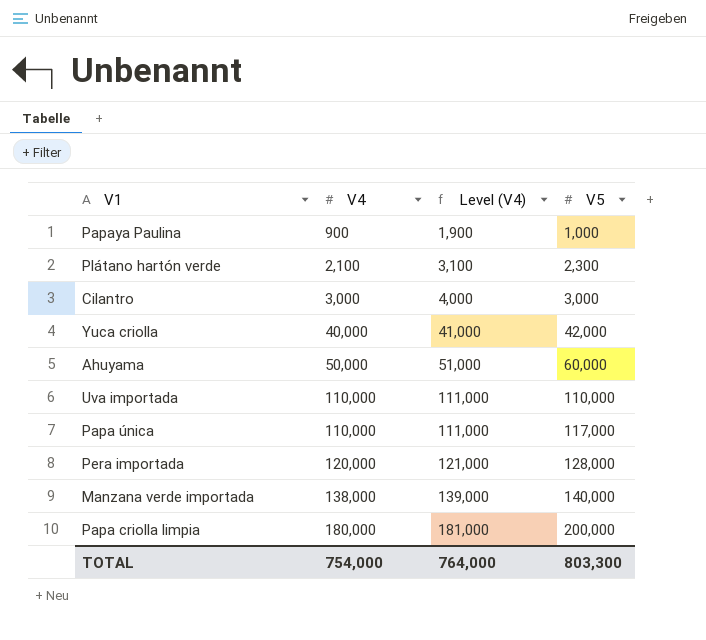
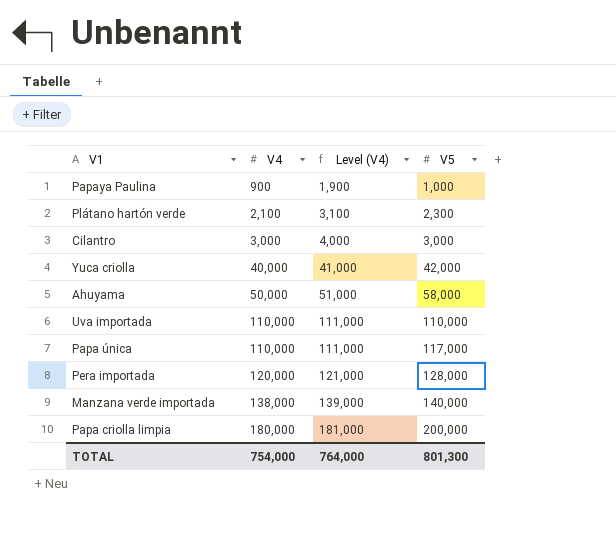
Ahuyama | V5: 60,000 -> 58,000
TOTAL | V5: 803,300 -> 801,300

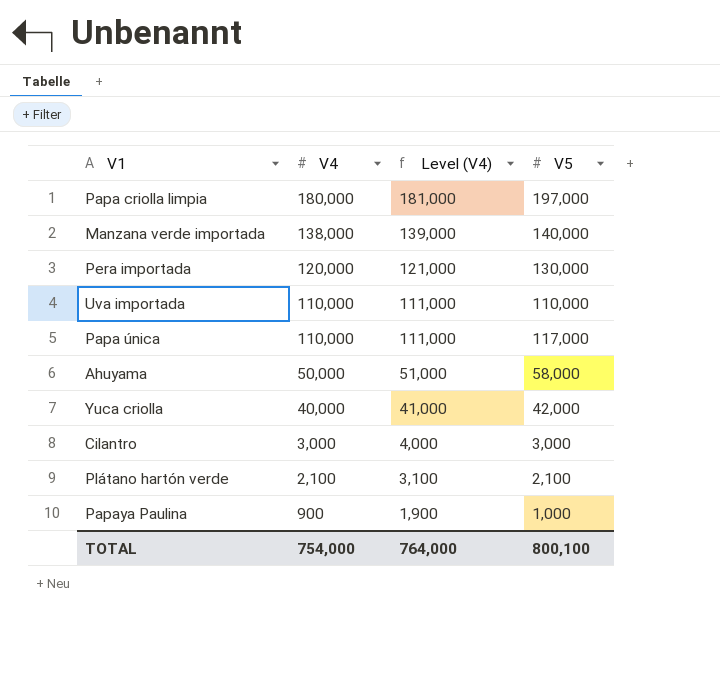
row order: V4 ascending -> V4 descending
Papa criolla limpia | V5: 200,000 -> 197,000
Pera importada | V5: 128,000 -> 130,000
Plátano hartón verde | V5: 2,300 -> 2,100
TOTAL | V5: 801,300 -> 800,100

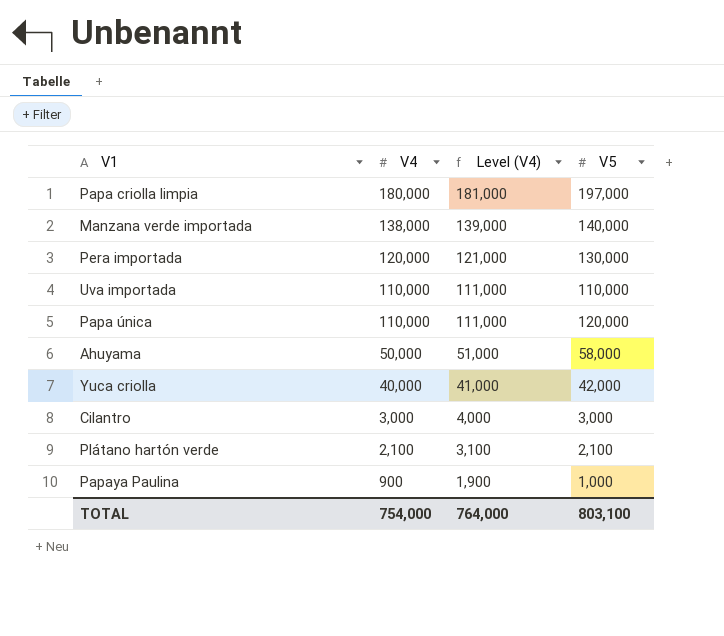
Papa única | V5: 117,000 -> 120,000
TOTAL | V5: 800,100 -> 803,100

